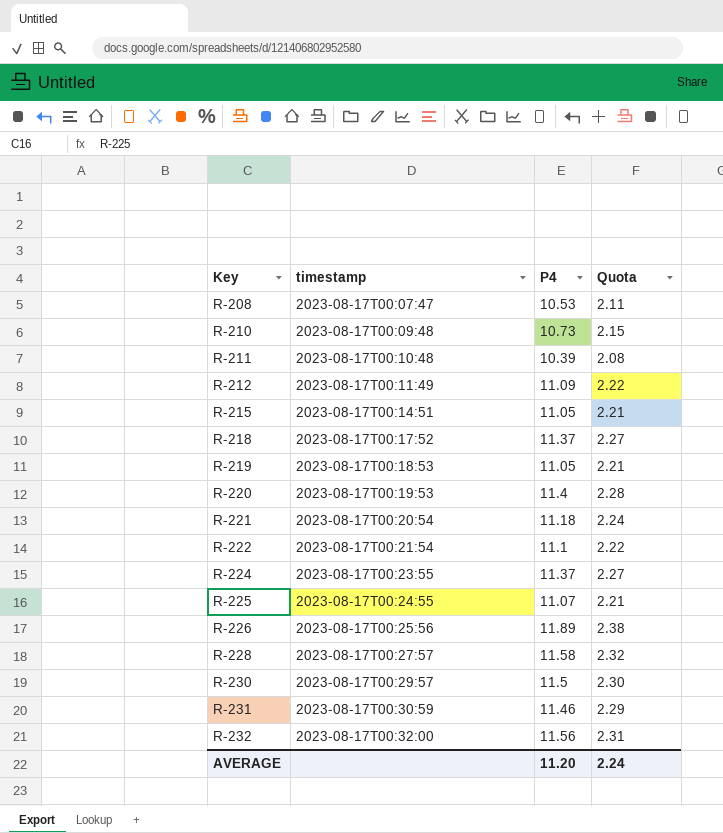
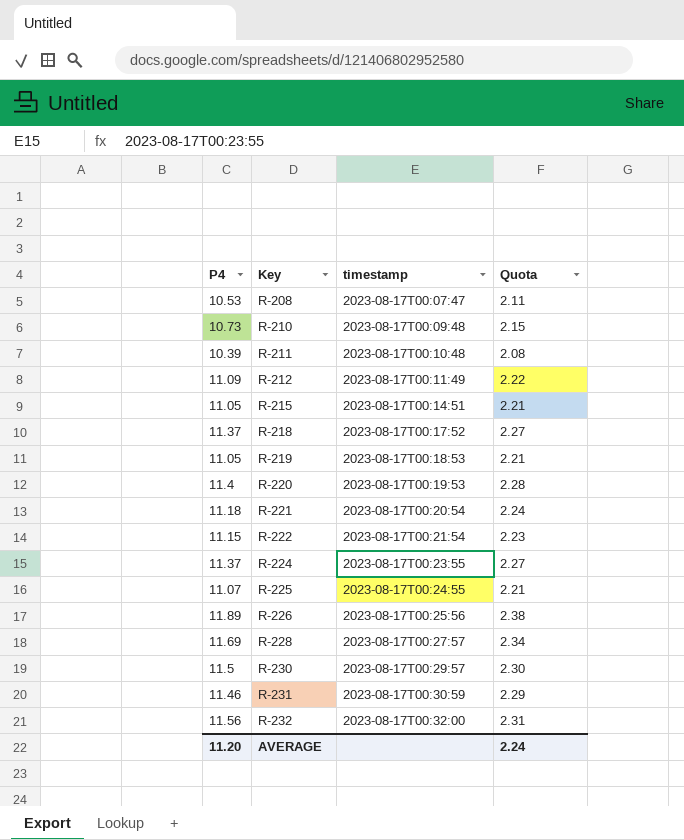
column P4 | position: 3 -> 1
R-222 | P4: 11.1 -> 11.15
R-222 | Quota: 2.22 -> 2.23
R-228 | P4: 11.58 -> 11.69
R-228 | Quota: 2.32 -> 2.34

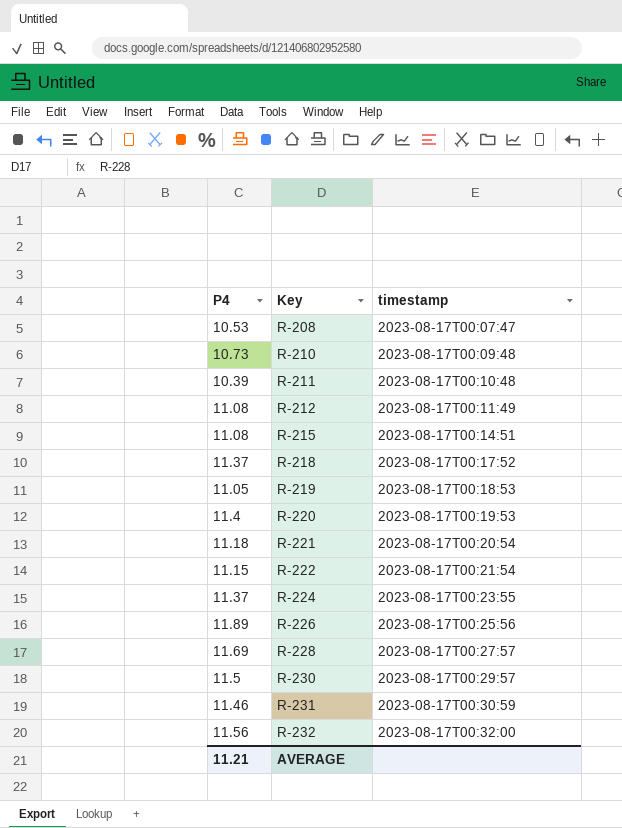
column Quota | formula: [P4] * 0.2 -> none
row R-225: 11.07 | 2023-08-17T00:24:55 | 2.21 -> none
R-212 | P4: 11.09 -> 11.08
R-215 | P4: 11.05 -> 11.08
AVERAGE | P4: 11.20 -> 11.21

